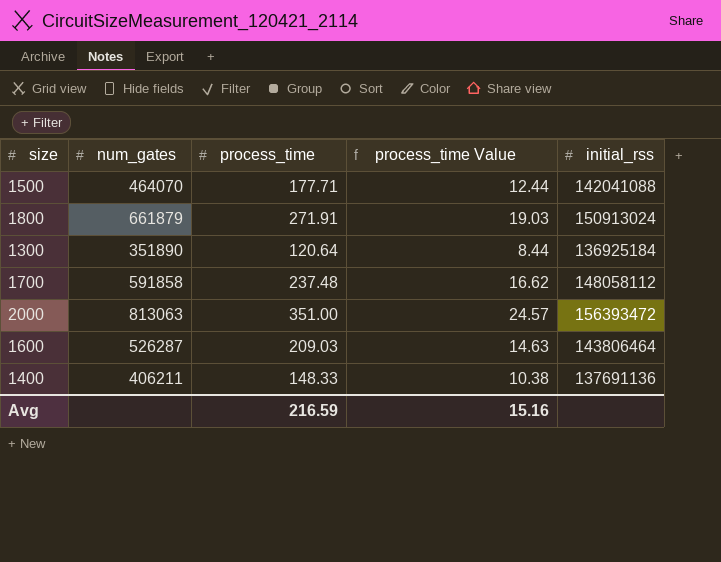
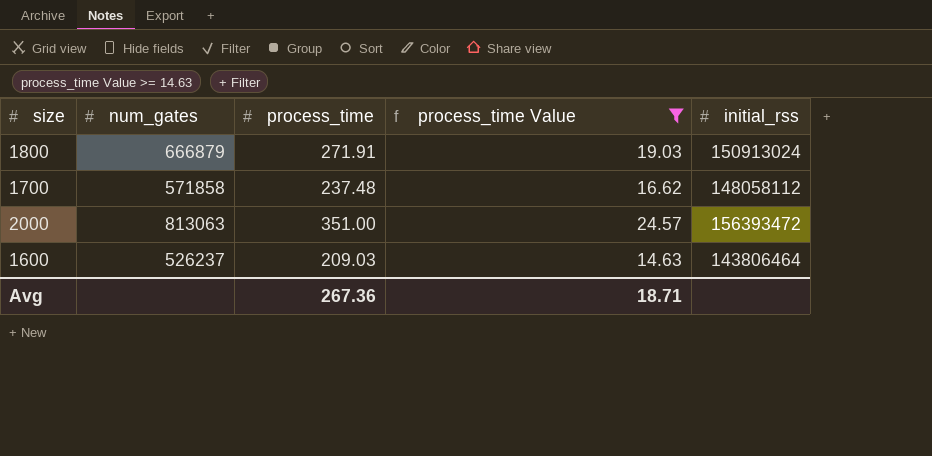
filter: none -> process_time Value >= 14.63
1800 | num_gates: 661879 -> 666879
1700 | num_gates: 591858 -> 571858
1600 | num_gates: 526287 -> 526237
Avg | process_time: 216.59 -> 267.36
Avg | process_time Value: 15.16 -> 18.71

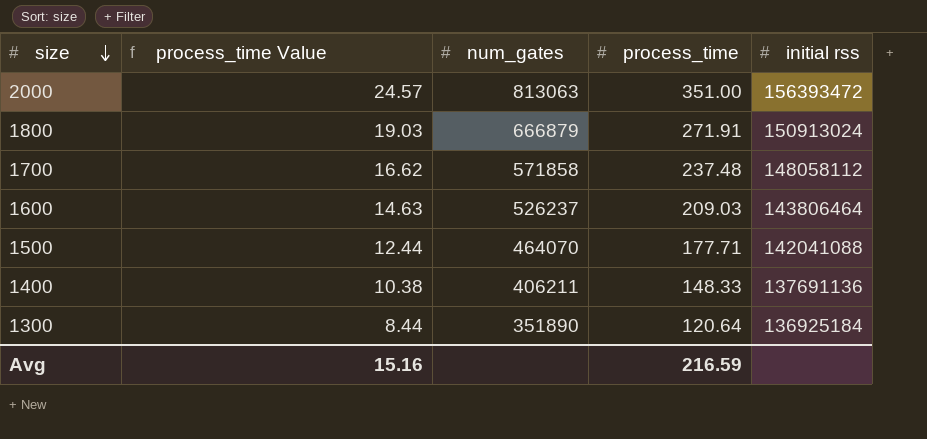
filter: process_time Value >= 14.63 -> none
row order: none -> size descending
column process_time Value | position: 4 -> 2
column name: initial_rss -> initial rss
Avg | process_time Value: 18.71 -> 15.16
Avg | process_time: 267.36 -> 216.59

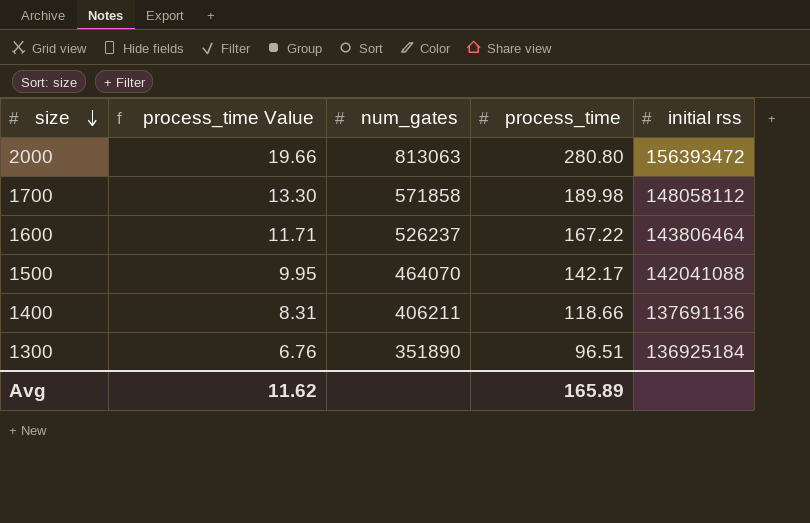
row 1800: 19.03 | 666879 | 271.91 | 150913024 -> none
2000 | process_time Value: 24.57 -> 19.66
2000 | process_time: 351.00 -> 280.80
1700 | process_time Value: 16.62 -> 13.30
1700 | process_time: 237.48 -> 189.98
1600 | process_time Value: 14.63 -> 11.71
1600 | process_time: 209.03 -> 167.22
1500 | process_time Value: 12.44 -> 9.95
1500 | process_time: 177.71 -> 142.17
1400 | process_time Value: 10.38 -> 8.31
1400 | process_time: 148.33 -> 118.66
1300 | process_time Value: 8.44 -> 6.76
1300 | process_time: 120.64 -> 96.51
Avg | process_time Value: 15.16 -> 11.62
Avg | process_time: 216.59 -> 165.89

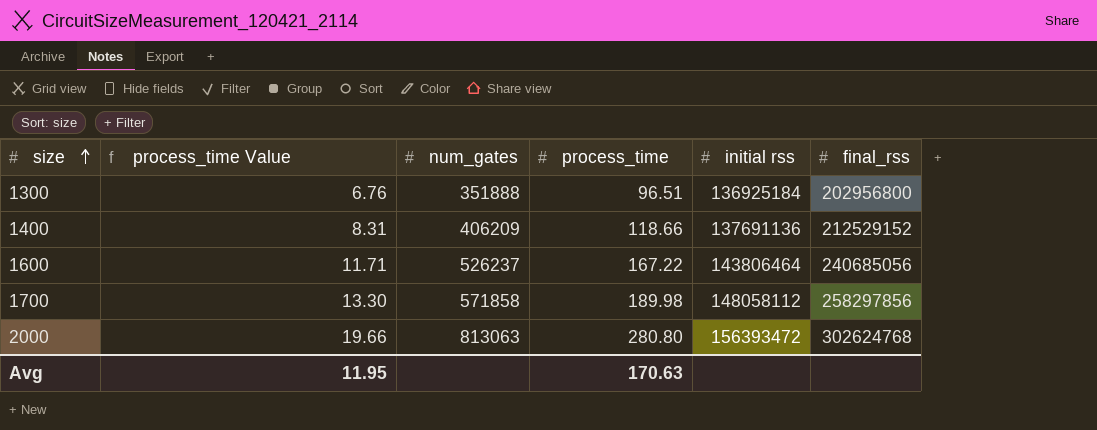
row order: size descending -> size ascending
column final_rss | position: none -> 6
row 1500: 9.95 | 464070 | 142.17 | 142041088 -> none
1300 | num_gates: 351890 -> 351888
1400 | num_gates: 406211 -> 406209
Avg | process_time Value: 11.62 -> 11.95
Avg | process_time: 165.89 -> 170.63

